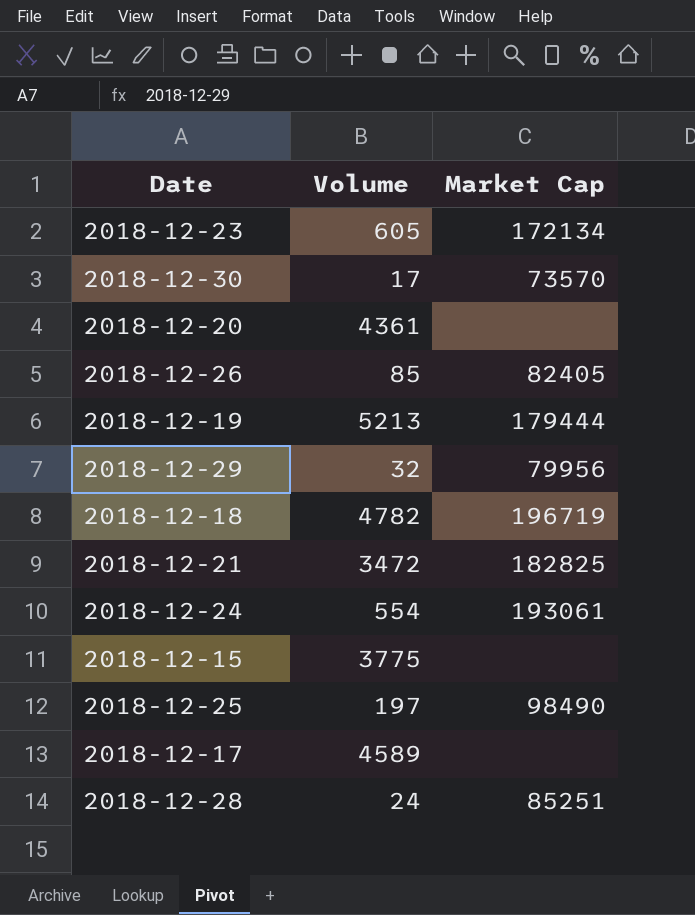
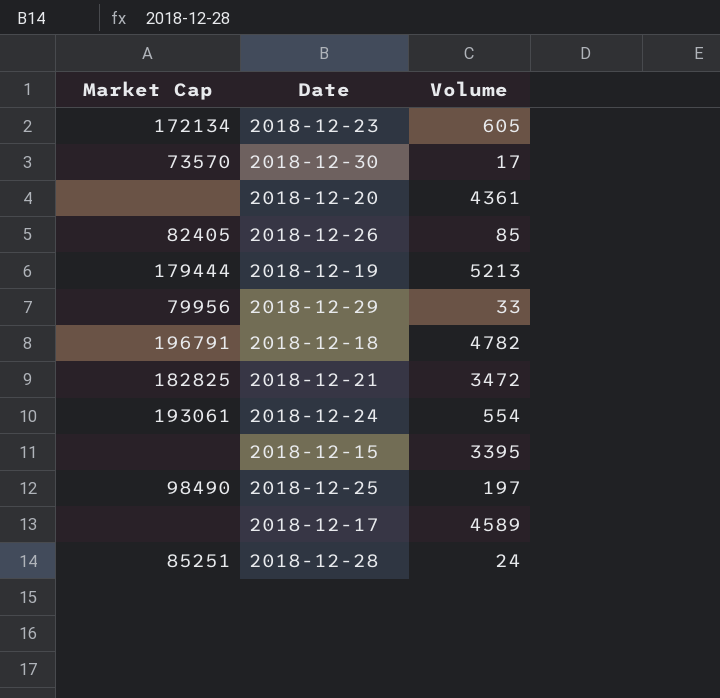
column Market Cap | position: 3 -> 1
2018-12-29 | Volume: 32 -> 33
2018-12-18 | Market Cap: 196719 -> 196791
2018-12-15 | Volume: 3775 -> 3395

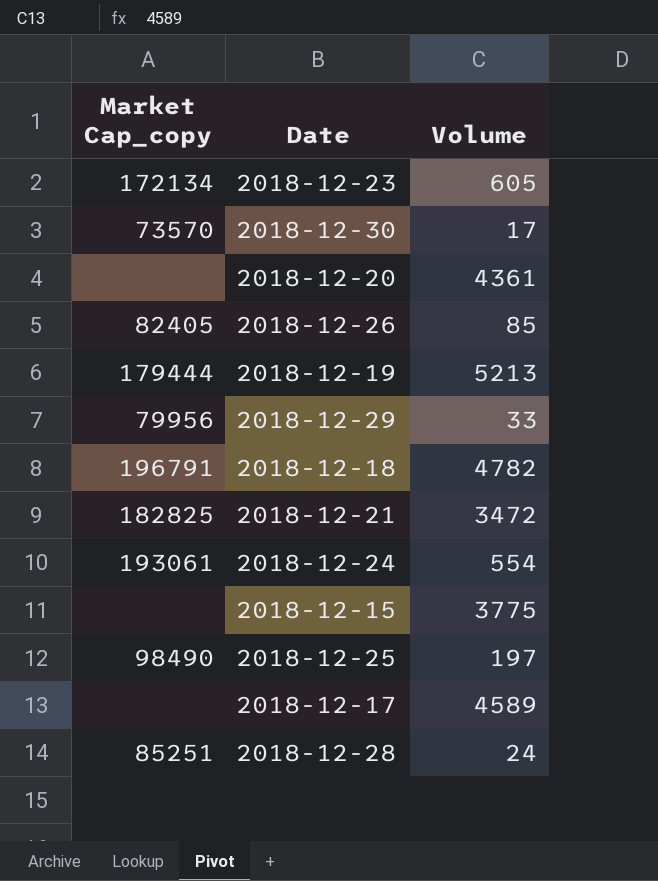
column name: Market Cap -> Market Cap_copy
2018-12-15 | Volume: 3395 -> 3775

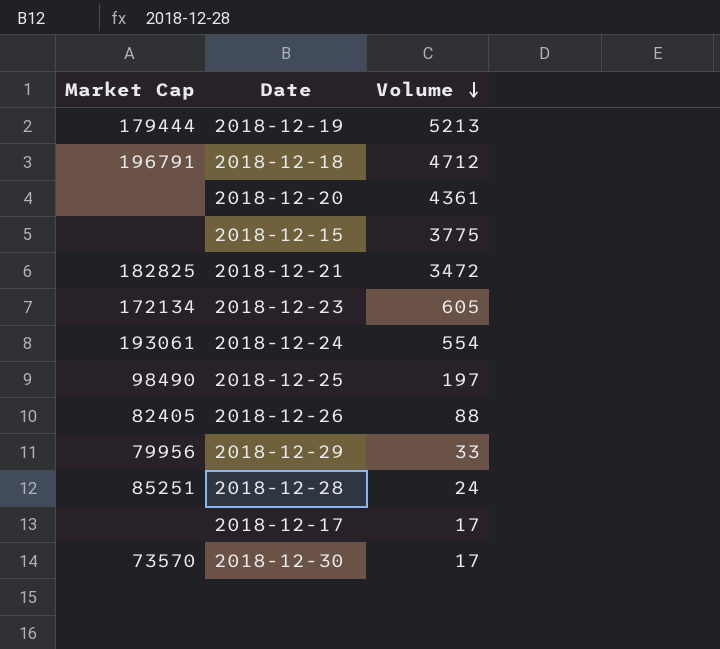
row order: none -> Volume descending
column name: Market Cap_copy -> Market Cap
2018-12-18 | Volume: 4782 -> 4712
2018-12-26 | Volume: 85 -> 88
2018-12-17 | Volume: 4589 -> 17

